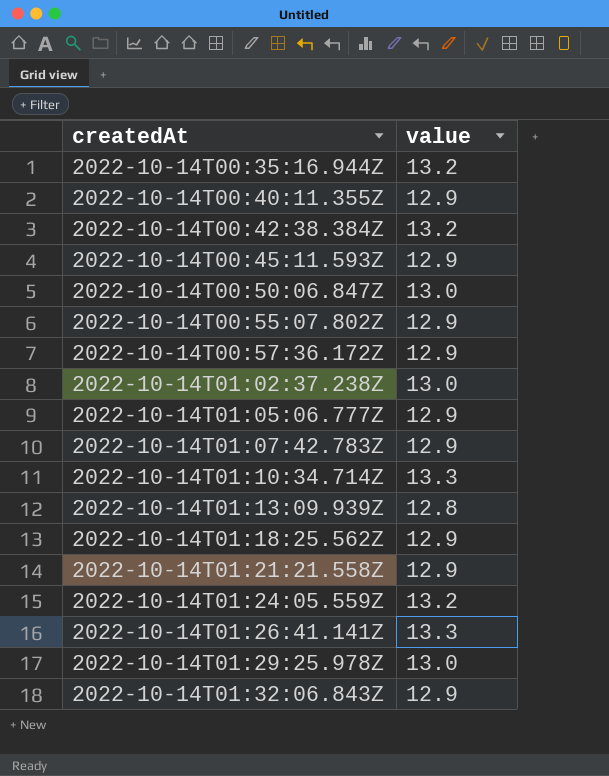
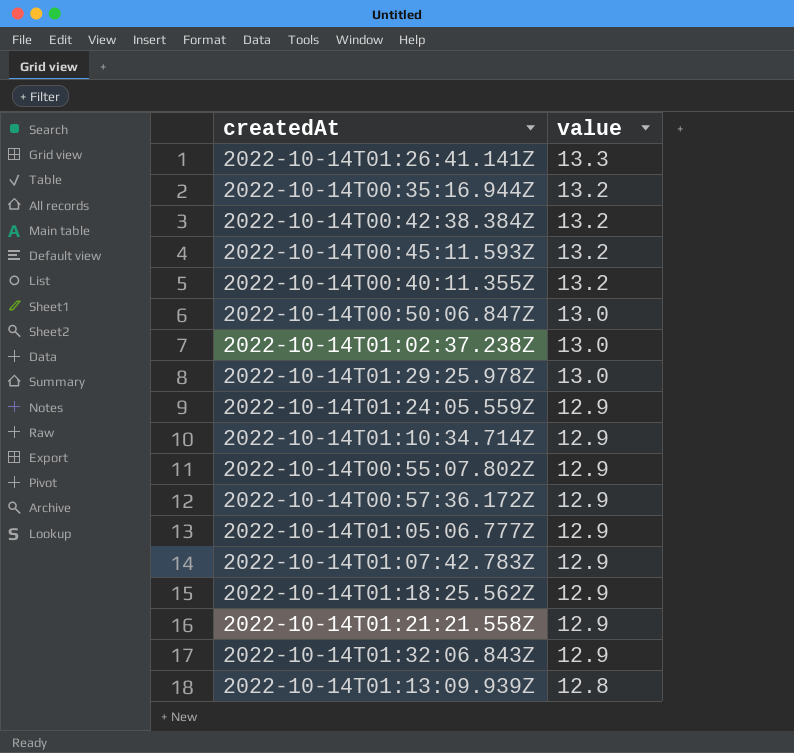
row order: createdAt ascending -> value descending
2022-10-14T00:45:11.593Z | value: 12.9 -> 13.2
2022-10-14T00:40:11.355Z | value: 12.9 -> 13.2
2022-10-14T01:24:05.559Z | value: 13.2 -> 12.9
2022-10-14T01:10:34.714Z | value: 13.3 -> 12.9

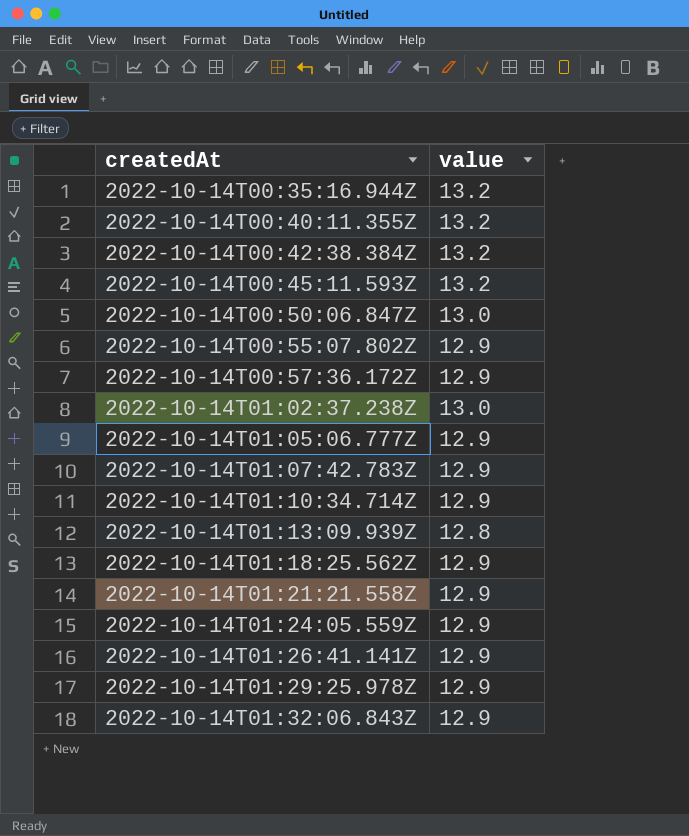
row order: value descending -> createdAt ascending
2022-10-14T01:26:41.141Z | value: 13.3 -> 12.9
2022-10-14T01:29:25.978Z | value: 13.0 -> 12.9

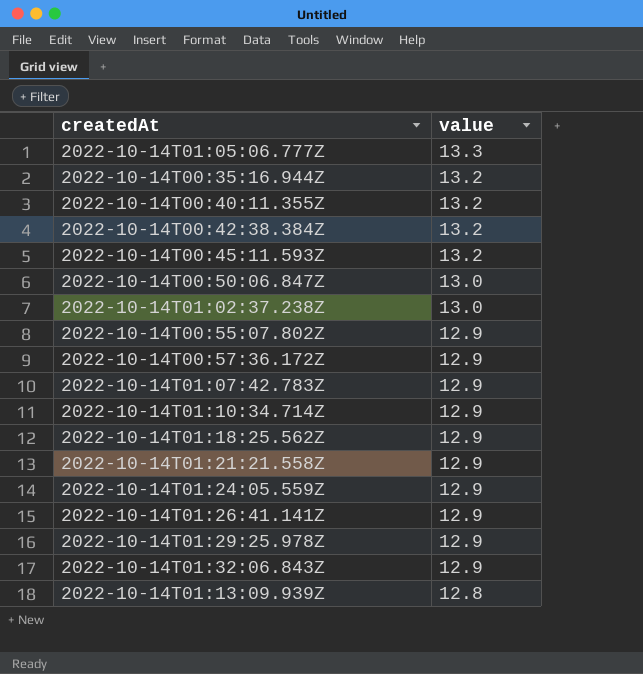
row order: createdAt ascending -> value descending
2022-10-14T01:05:06.777Z | value: 12.9 -> 13.3

